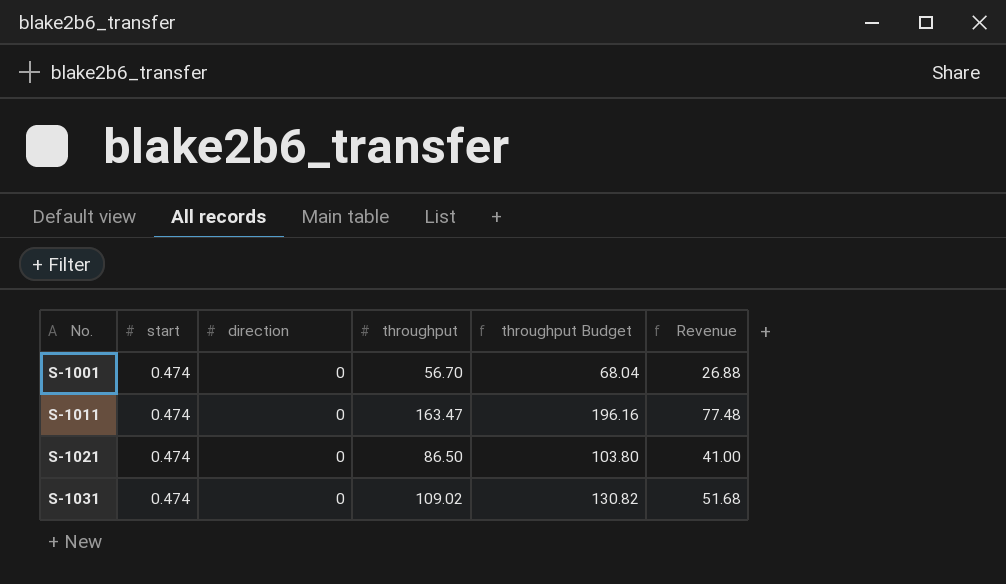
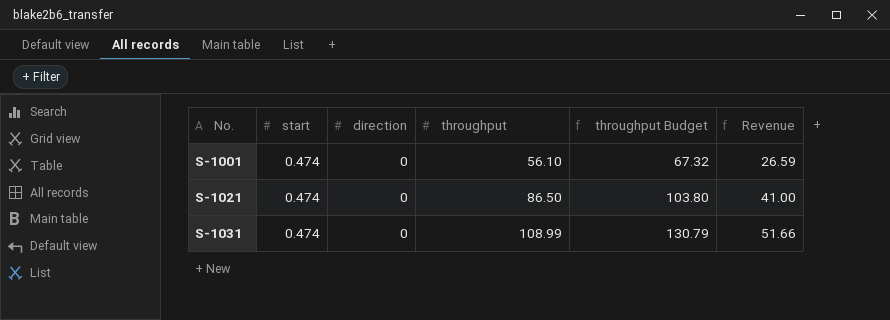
row S-1011: 0.474 | 0 | 163.47 | 196.16 | 77.48 -> none
S-1001 | throughput: 56.70 -> 56.10
S-1001 | throughput Budget: 68.04 -> 67.32
S-1001 | Revenue: 26.88 -> 26.59
S-1031 | throughput: 109.02 -> 108.99
S-1031 | throughput Budget: 130.82 -> 130.79
S-1031 | Revenue: 51.68 -> 51.66

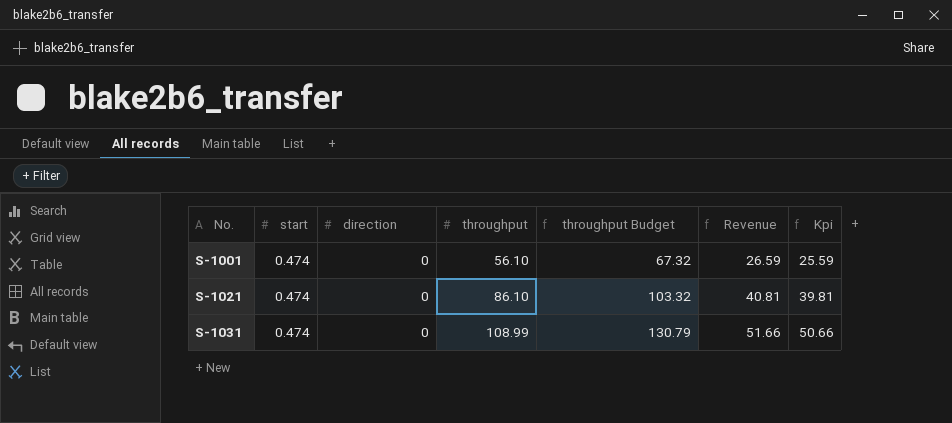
column Kpi | formula: none -> [Revenue] - 1
S-1021 | throughput: 86.50 -> 86.10
S-1021 | throughput Budget: 103.80 -> 103.32
S-1021 | Revenue: 41.00 -> 40.81

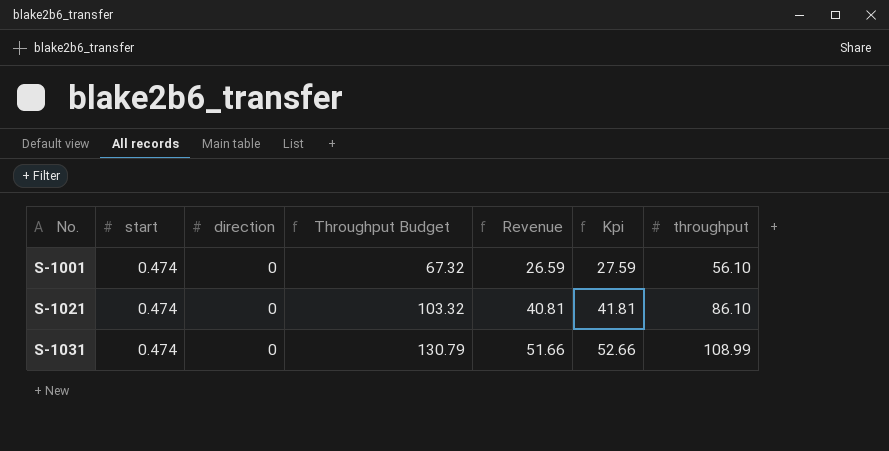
column name: throughput Budget -> Throughput Budget
column Kpi | formula: [Revenue] - 1 -> [Revenue] + 1
column throughput | position: 4 -> 7

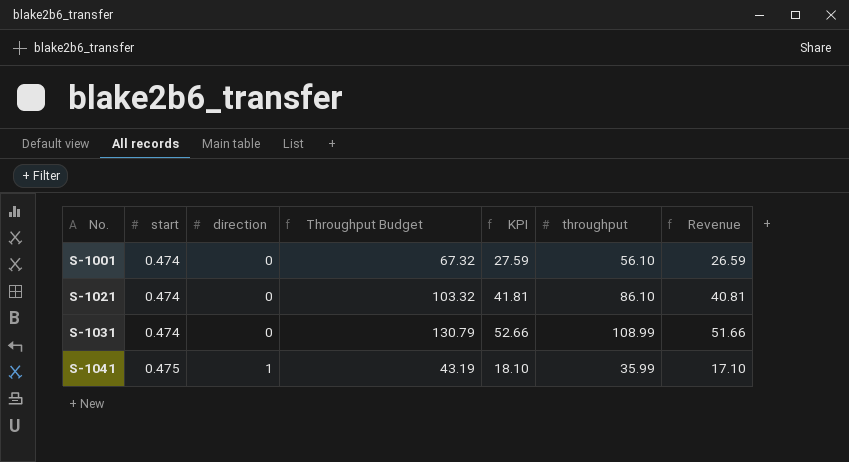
column name: Kpi -> KPI
column Revenue | position: 5 -> 7
row S-1041: none -> 0.475 | 1 | 43.19 | 18.10 | 35.99 | 17.10

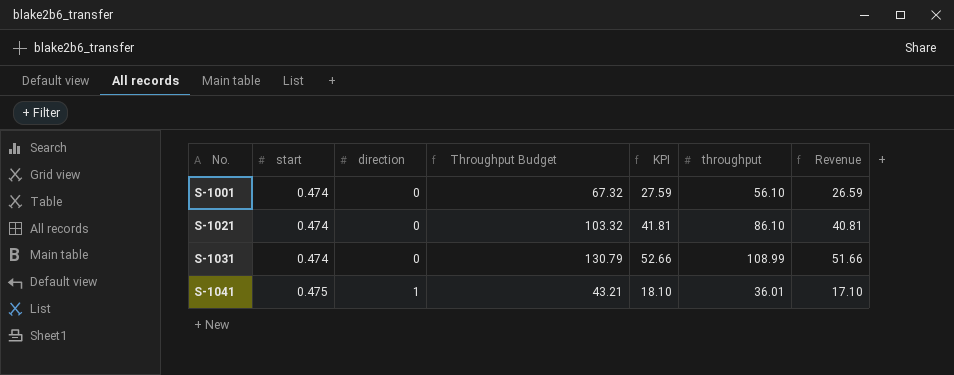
S-1041 | Throughput Budget: 43.19 -> 43.21
S-1041 | throughput: 35.99 -> 36.01

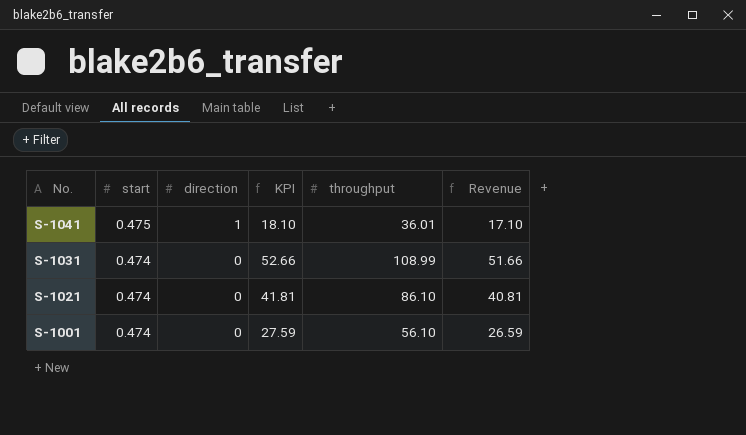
row order: No. ascending -> No. descending
column Throughput Budget | formula: [throughput] * 1.2 -> none

